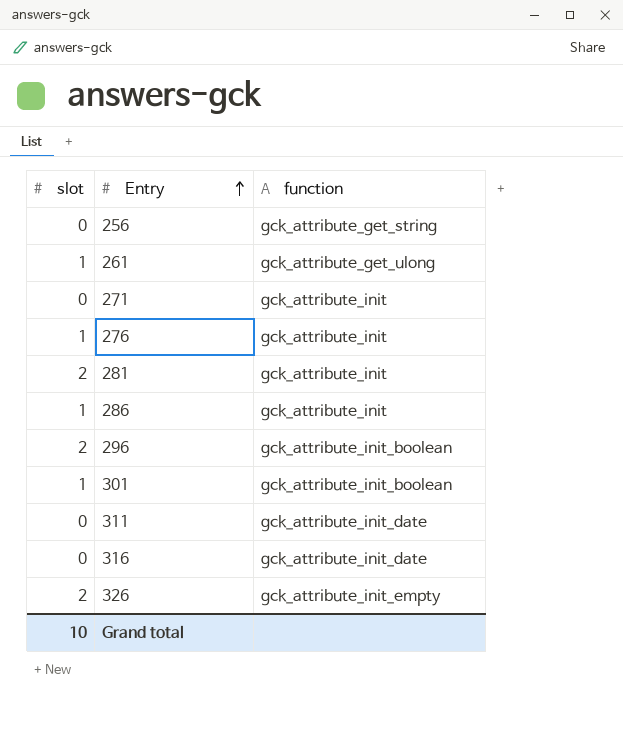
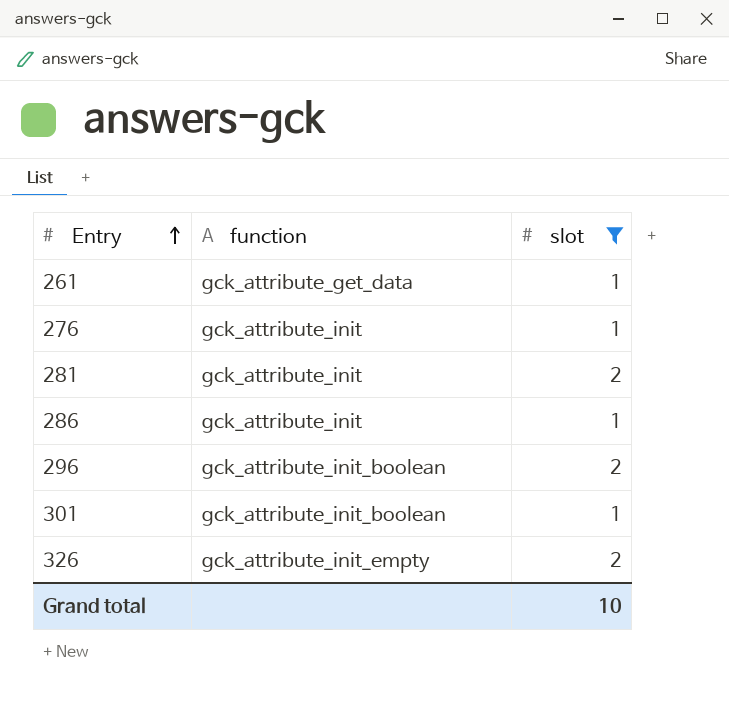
filter: none -> slot != 0
column slot | position: 1 -> 3
261 | function: gck_attribute_get_ulong -> gck_attribute_get_data

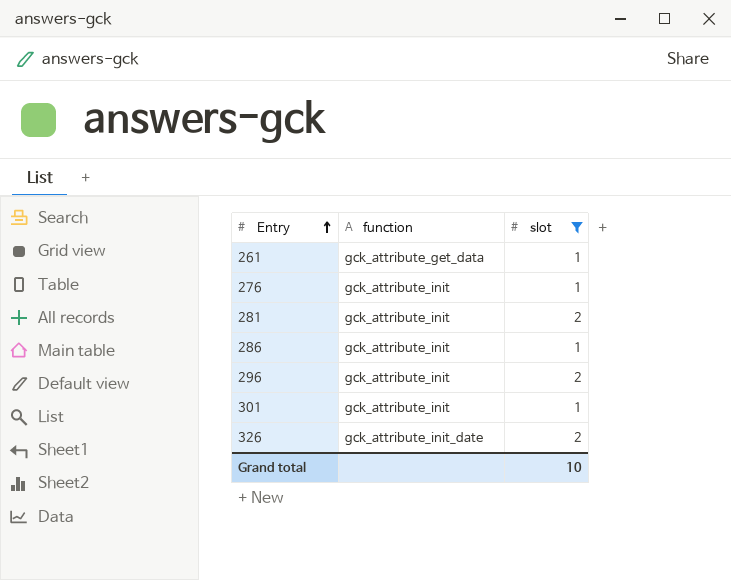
296 | function: gck_attribute_init_boolean -> gck_attribute_init
301 | function: gck_attribute_init_boolean -> gck_attribute_init
326 | function: gck_attribute_init_empty -> gck_attribute_init_date

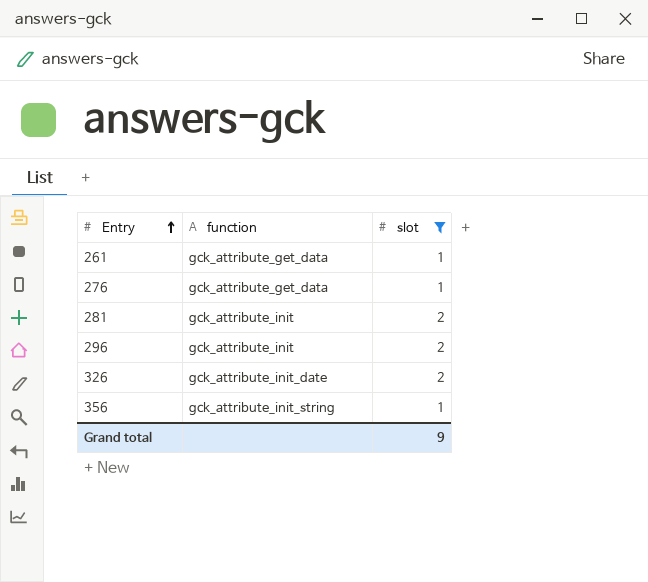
row 286: gck_attribute_init | 1 -> none
row 301: gck_attribute_init | 1 -> none
276 | function: gck_attribute_init -> gck_attribute_get_data
row 356: none -> gck_attribute_init_string | 1
Grand total | slot: 10 -> 9

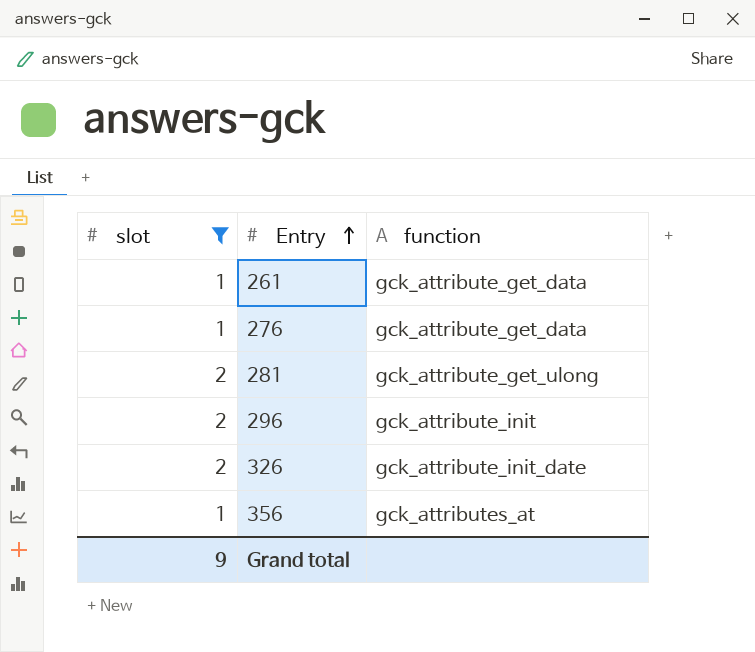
column slot | position: 3 -> 1
281 | function: gck_attribute_init -> gck_attribute_get_ulong
356 | function: gck_attribute_init_string -> gck_attributes_at

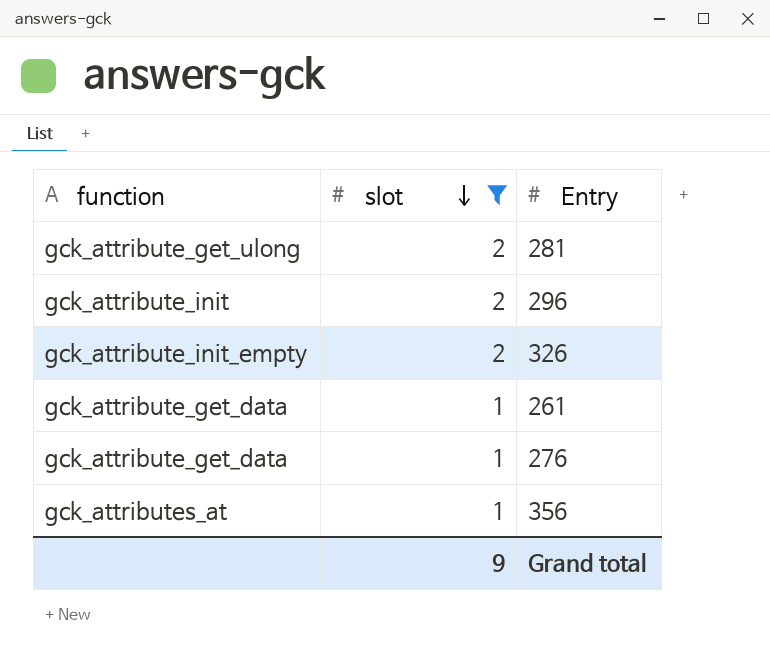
row order: Entry ascending -> slot descending
column function | position: 3 -> 1
326 | function: gck_attribute_init_date -> gck_attribute_init_empty

